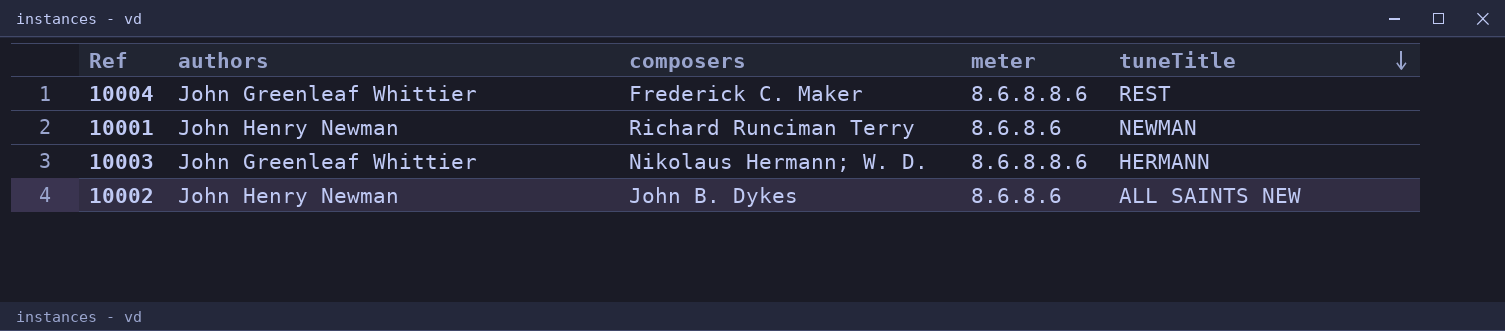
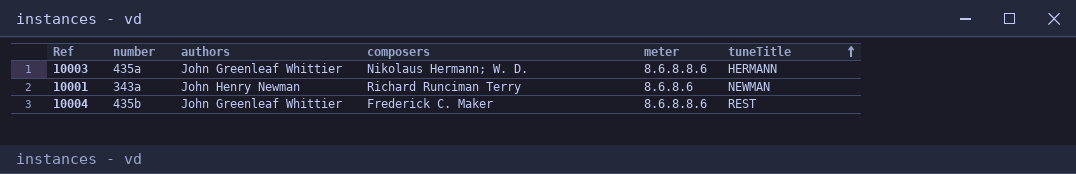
row order: tuneTitle descending -> tuneTitle ascending
column number | position: none -> 2
row 10002: John Henry Newman | John B. Dykes | 8.6.8.6 | ALL SAINTS NEW -> none

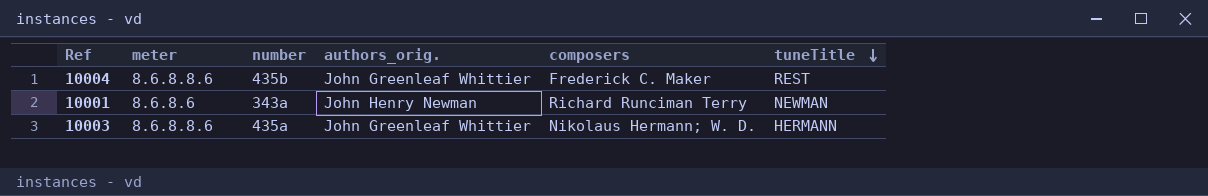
row order: tuneTitle ascending -> tuneTitle descending
column meter | position: 5 -> 2
column name: authors -> authors_orig.

